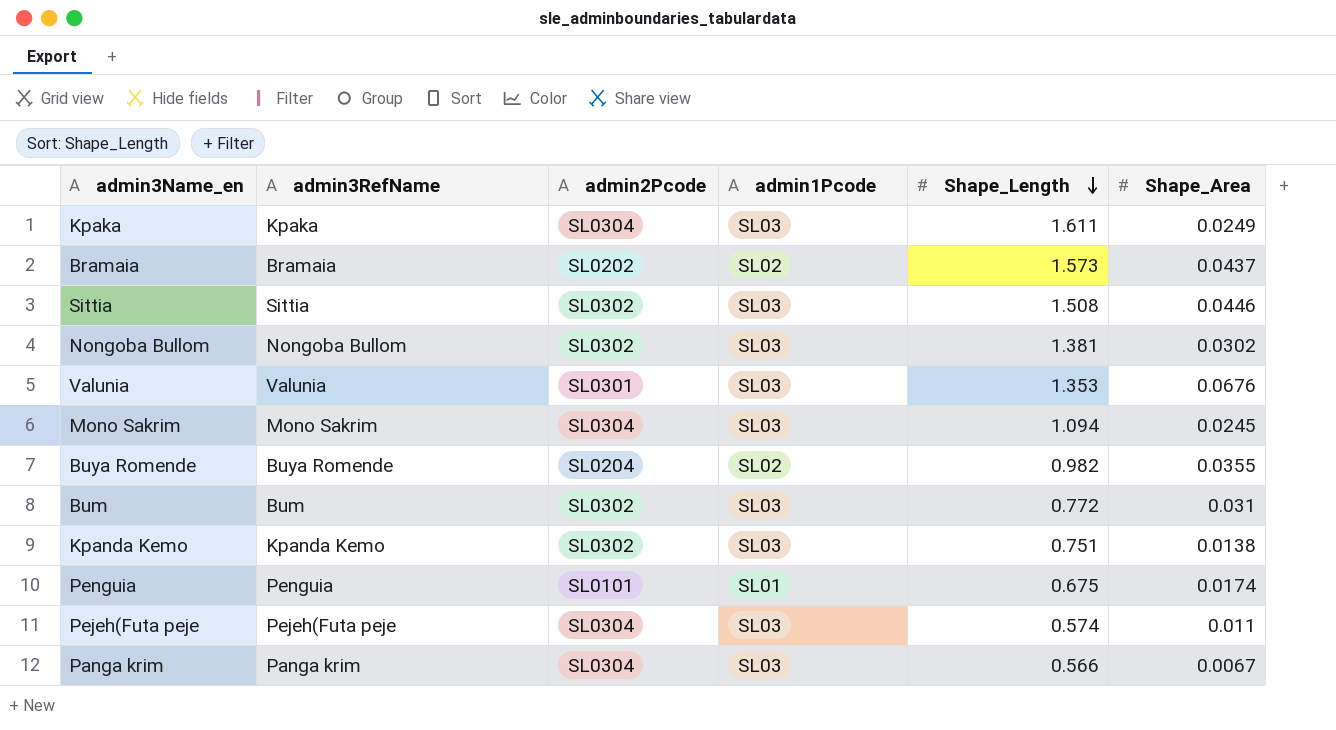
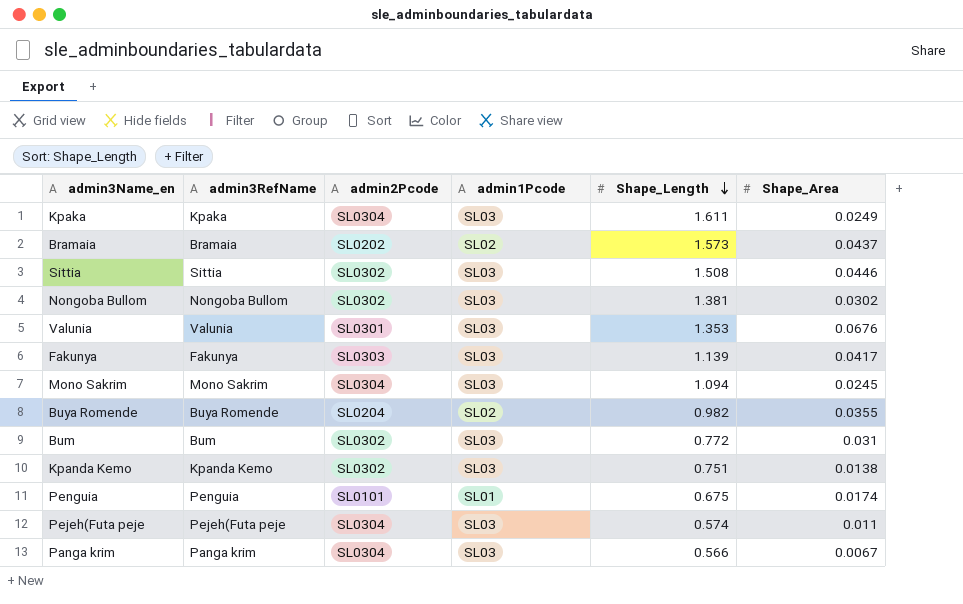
row Fakunya: none -> Fakunya | SL0303 | SL03 | 1.139 | 0.0417

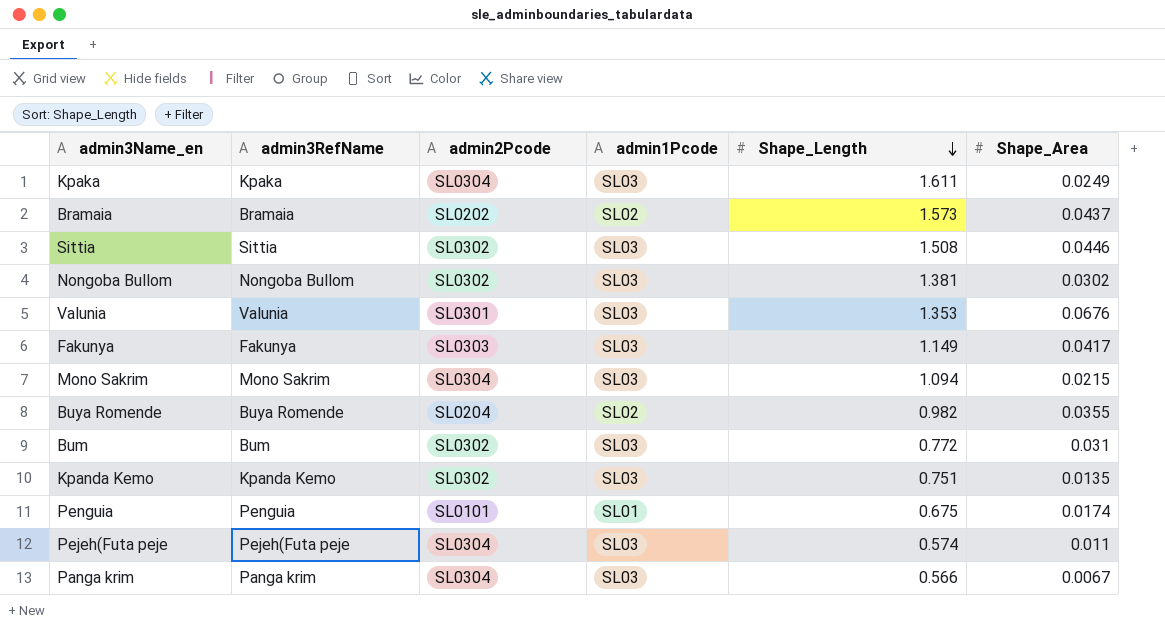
Fakunya | Shape_Length: 1.139 -> 1.149
Mono Sakrim | Shape_Area: 0.0245 -> 0.0215
Kpanda Kemo | Shape_Area: 0.0138 -> 0.0135

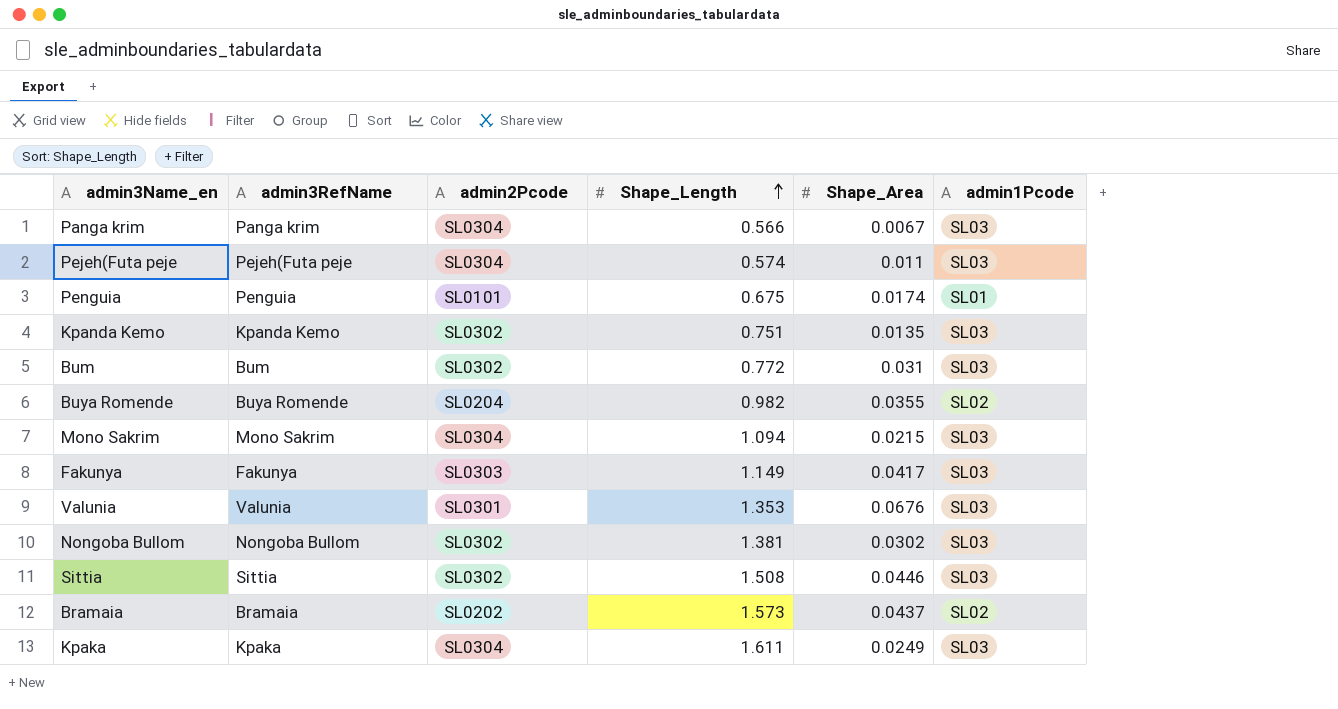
row order: Shape_Length descending -> Shape_Length ascending
column admin1Pcode | position: 4 -> 6

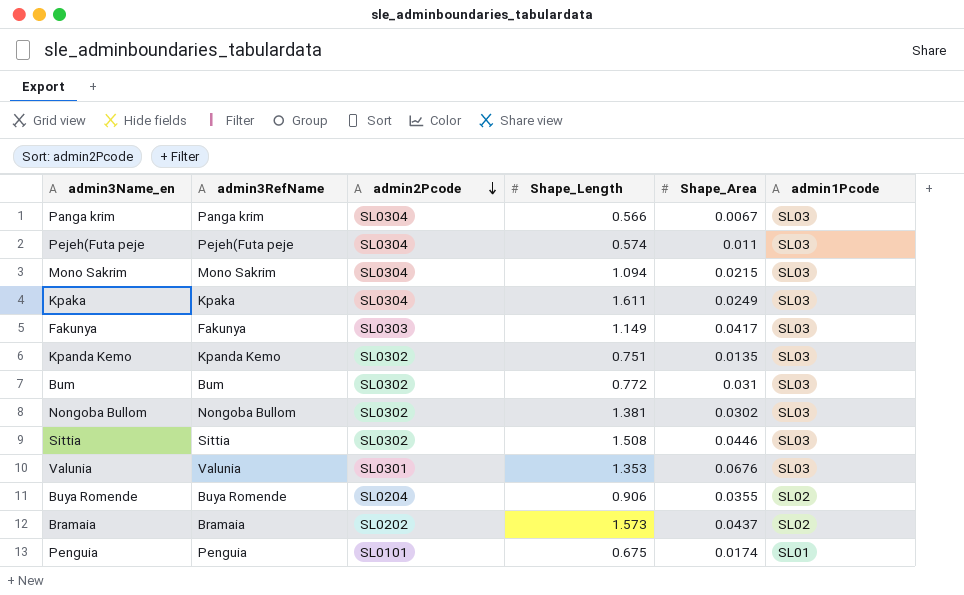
row order: Shape_Length ascending -> admin2Pcode descending
Buya Romende | Shape_Length: 0.982 -> 0.906

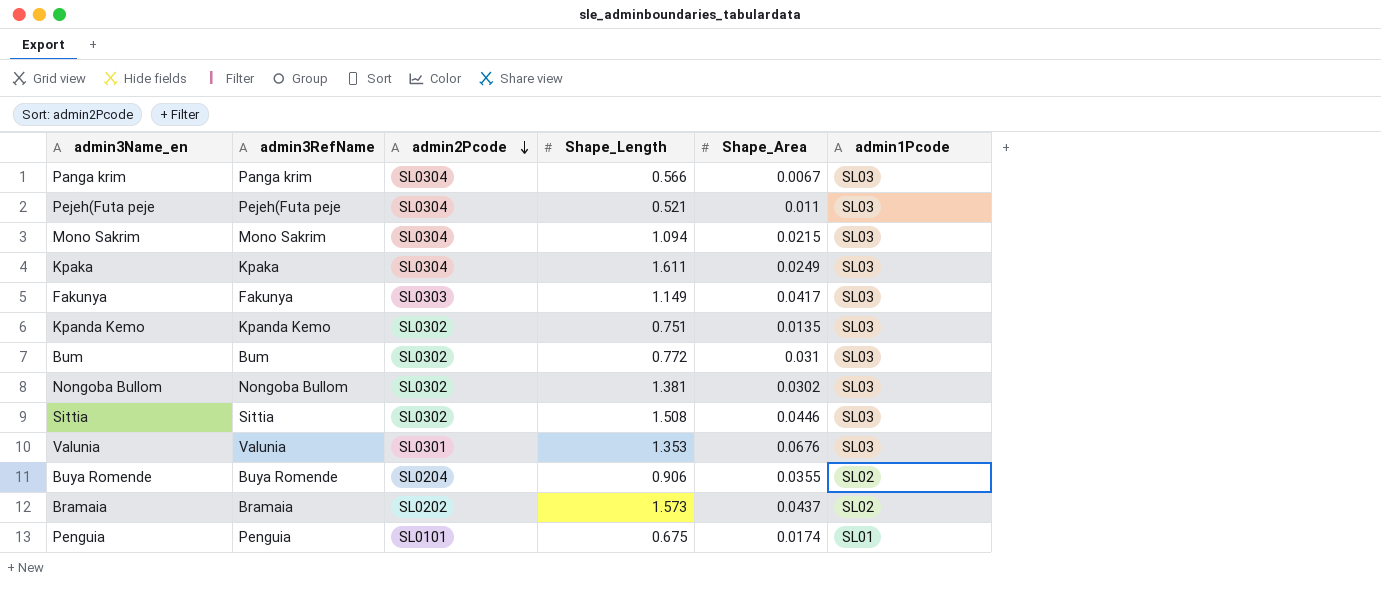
Pejeh(Futa peje | Shape_Length: 0.574 -> 0.521

